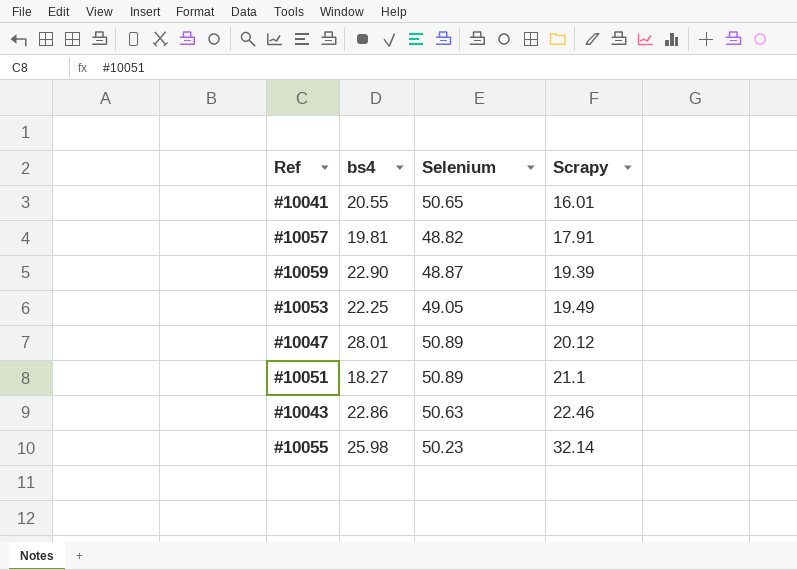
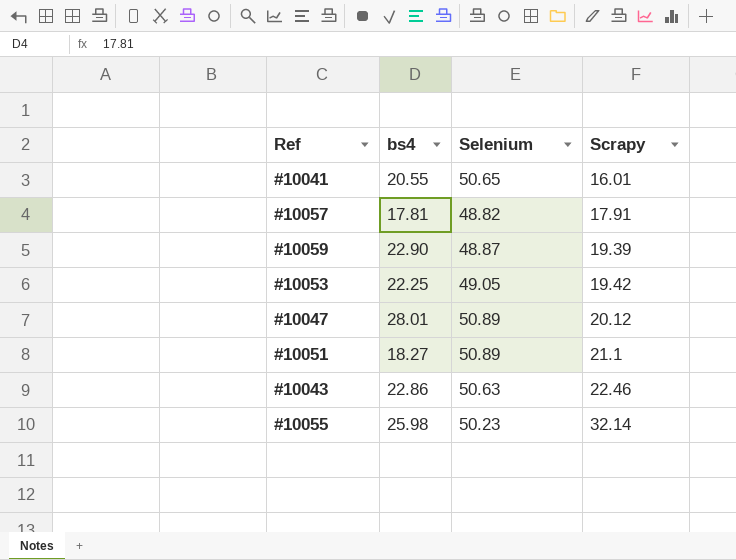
#10057 | bs4: 19.81 -> 17.81
#10053 | Scrapy: 19.49 -> 19.42

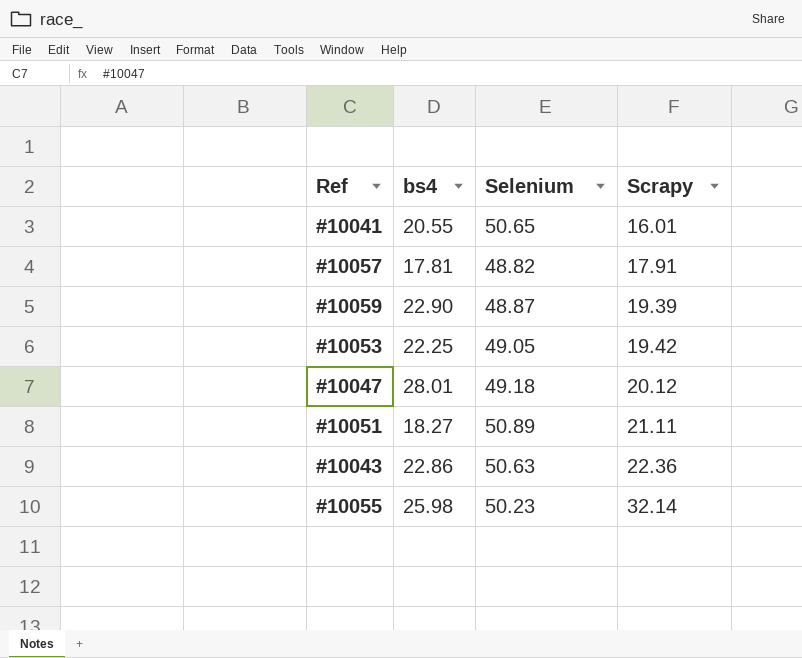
#10047 | Selenium: 50.89 -> 49.18
#10051 | Scrapy: 21.1 -> 21.11
#10043 | Scrapy: 22.46 -> 22.36

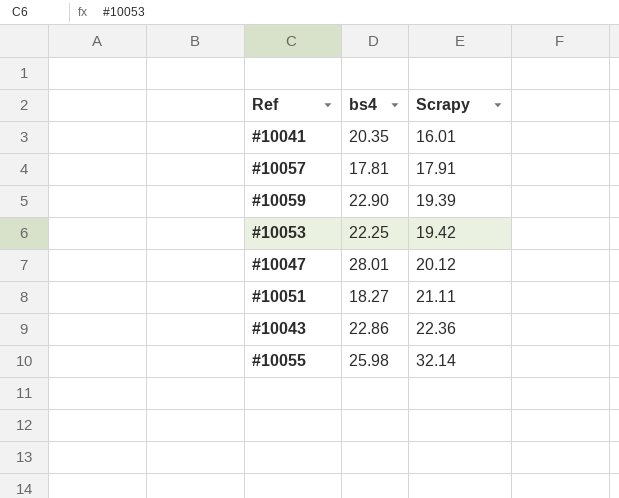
column Selenium | position: 3 -> none
#10041 | bs4: 20.55 -> 20.35

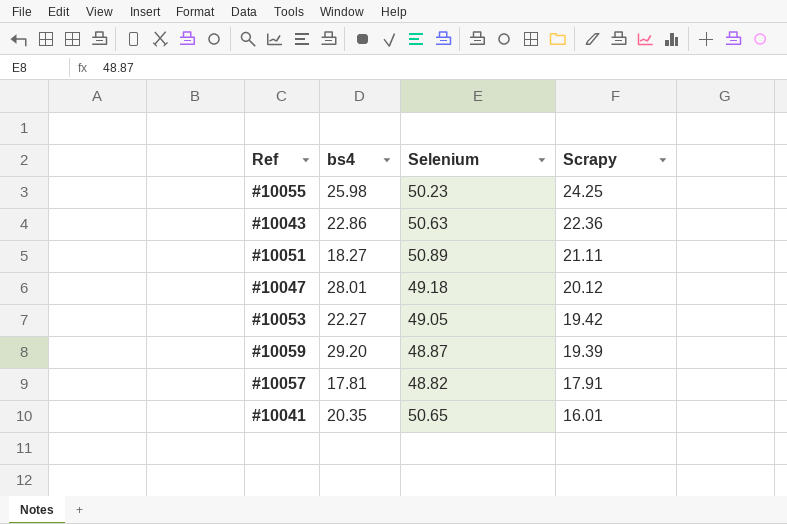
row order: Scrapy ascending -> Scrapy descending
column Selenium | position: none -> 3
#10055 | Scrapy: 32.14 -> 24.25
#10053 | bs4: 22.25 -> 22.27
#10059 | bs4: 22.90 -> 29.20

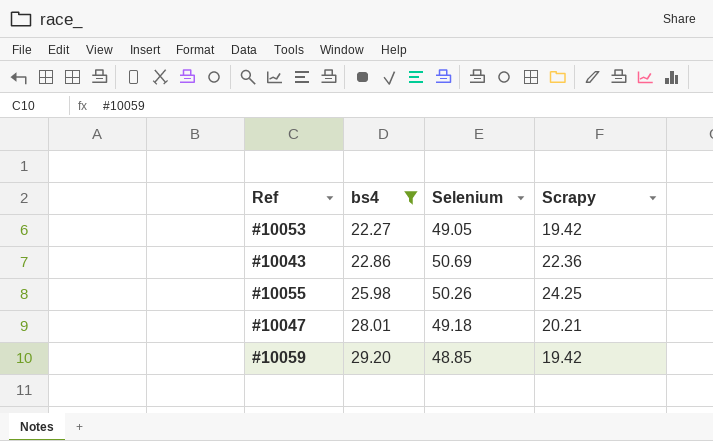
filter: none -> bs4 >= 22.27
row order: Scrapy descending -> bs4 ascending
#10043 | Selenium: 50.63 -> 50.69
#10055 | Selenium: 50.23 -> 50.26
#10047 | Scrapy: 20.12 -> 20.21
#10059 | Selenium: 48.87 -> 48.85
#10059 | Scrapy: 19.39 -> 19.42

